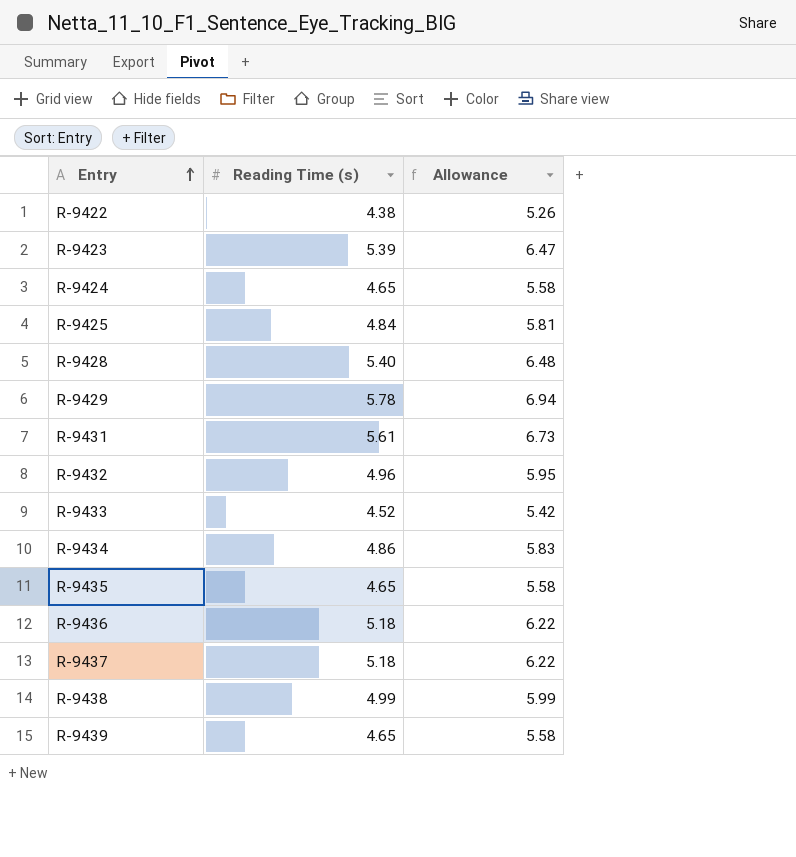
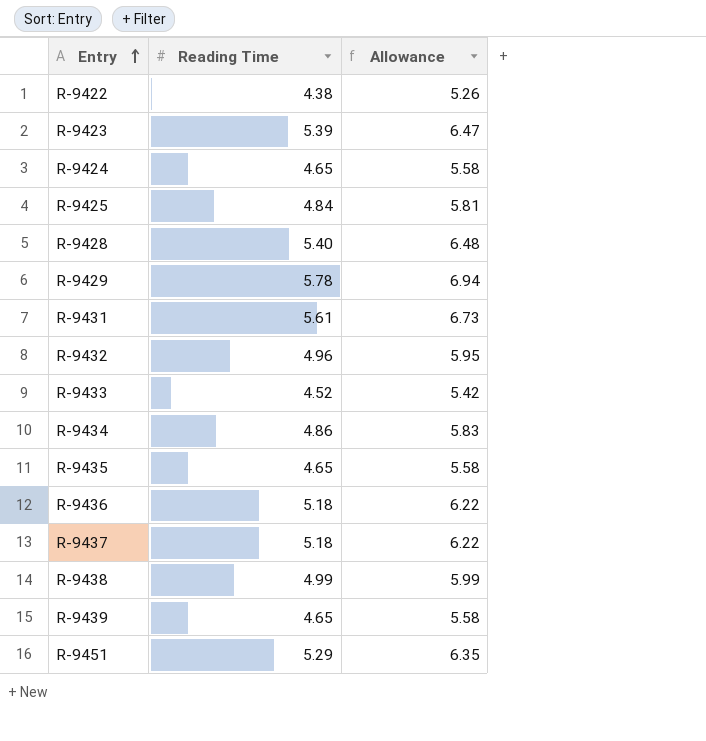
column name: Reading Time (s) -> Reading Time
row R-9451: none -> 5.29 | 6.35

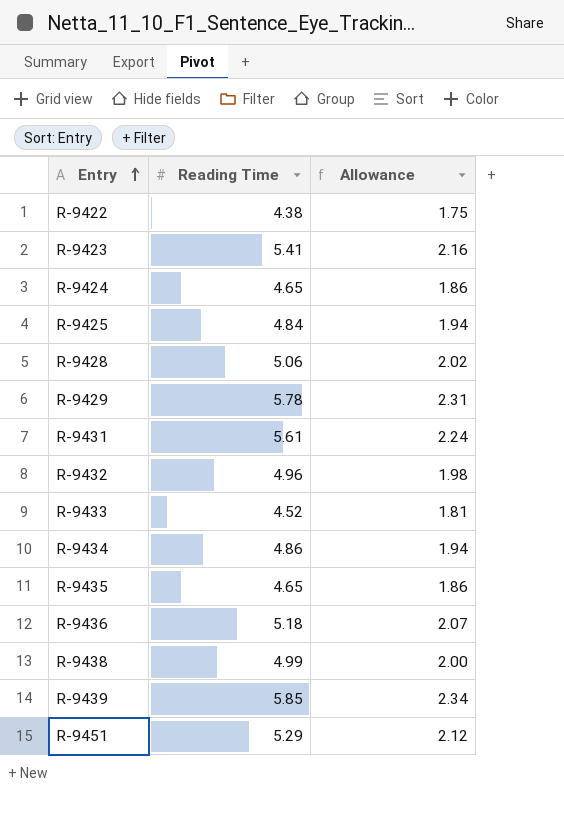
column Allowance | formula: [Reading Time] * 1.2 -> [Reading Time] * 0.4
row R-9437: 5.18 | 6.22 -> none
R-9423 | Reading Time: 5.39 -> 5.41
R-9428 | Reading Time: 5.40 -> 5.06
R-9439 | Reading Time: 4.65 -> 5.85

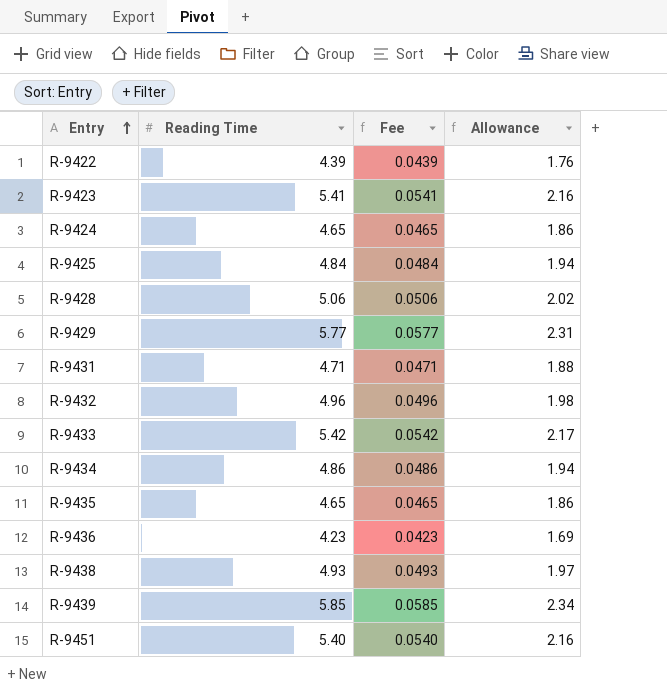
column Fee | formula: none -> [Reading Time] * 0.01
R-9422 | Reading Time: 4.38 -> 4.39
R-9422 | Allowance: 1.75 -> 1.76
R-9429 | Reading Time: 5.78 -> 5.77
R-9431 | Reading Time: 5.61 -> 4.71
R-9431 | Allowance: 2.24 -> 1.88
R-9433 | Reading Time: 4.52 -> 5.42
R-9433 | Allowance: 1.81 -> 2.17
R-9436 | Reading Time: 5.18 -> 4.23
R-9436 | Allowance: 2.07 -> 1.69
R-9438 | Reading Time: 4.99 -> 4.93
R-9438 | Allowance: 2.00 -> 1.97
R-9451 | Reading Time: 5.29 -> 5.40
R-9451 | Allowance: 2.12 -> 2.16

